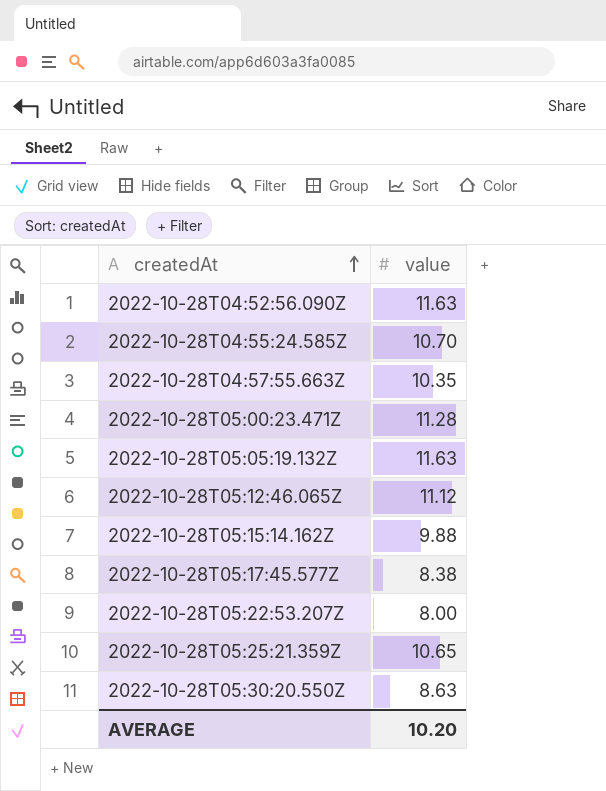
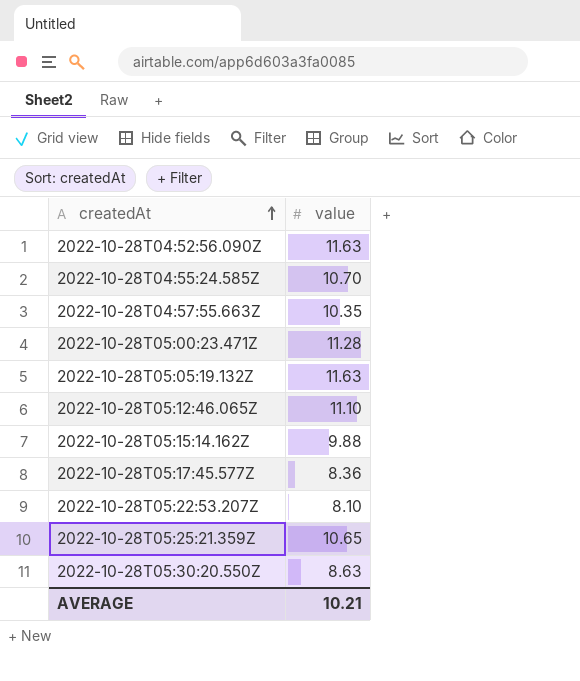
2022-10-28T05:12:46.065Z | value: 11.12 -> 11.10
2022-10-28T05:17:45.577Z | value: 8.38 -> 8.36
2022-10-28T05:22:53.207Z | value: 8.00 -> 8.10
AVERAGE | value: 10.20 -> 10.21

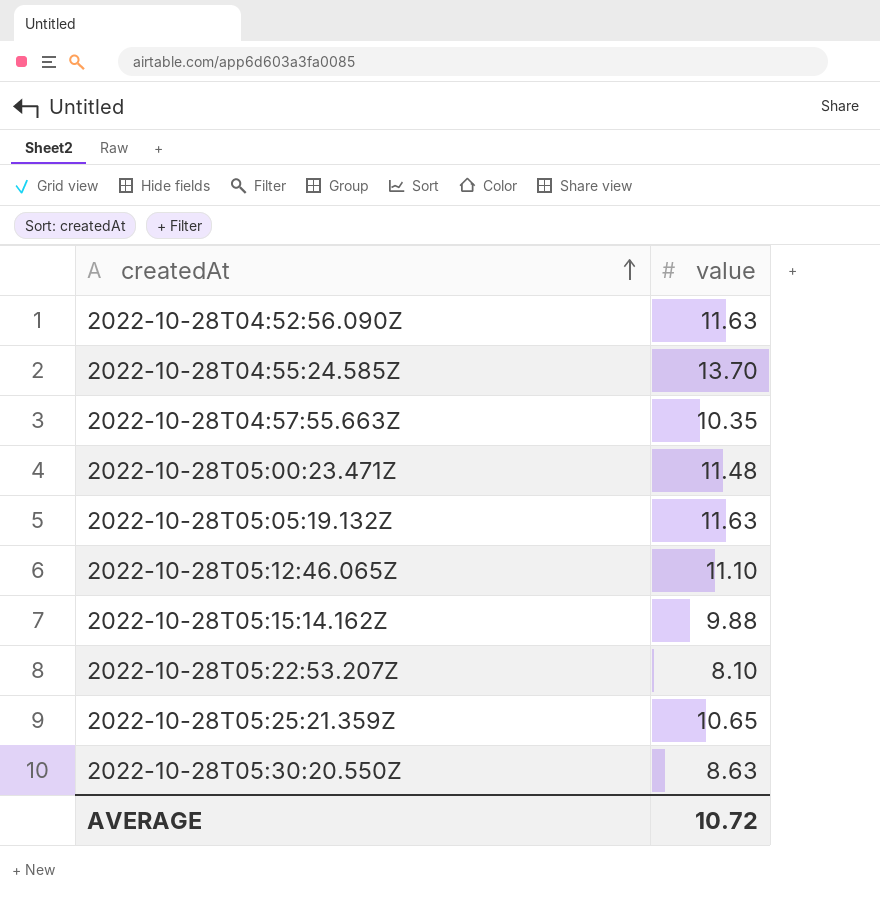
row 2022-10-28T05:17:45.577Z: 8.36 -> none
2022-10-28T04:55:24.585Z | value: 10.70 -> 13.70
2022-10-28T05:00:23.471Z | value: 11.28 -> 11.48
AVERAGE | value: 10.21 -> 10.72

